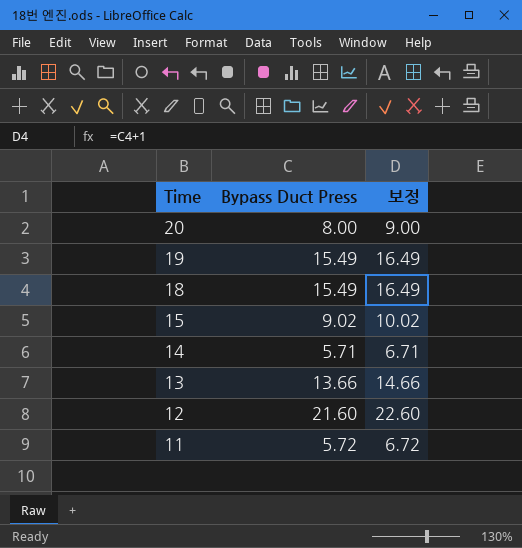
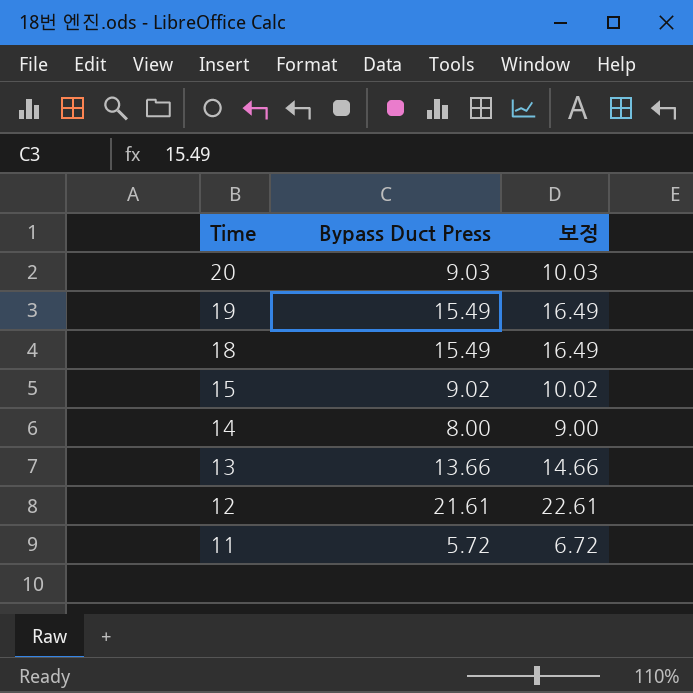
20 | Bypass Duct Press: 8.00 -> 9.03
20 | 보정: 9.00 -> 10.03
14 | Bypass Duct Press: 5.71 -> 8.00
14 | 보정: 6.71 -> 9.00
12 | Bypass Duct Press: 21.60 -> 21.61
12 | 보정: 22.60 -> 22.61

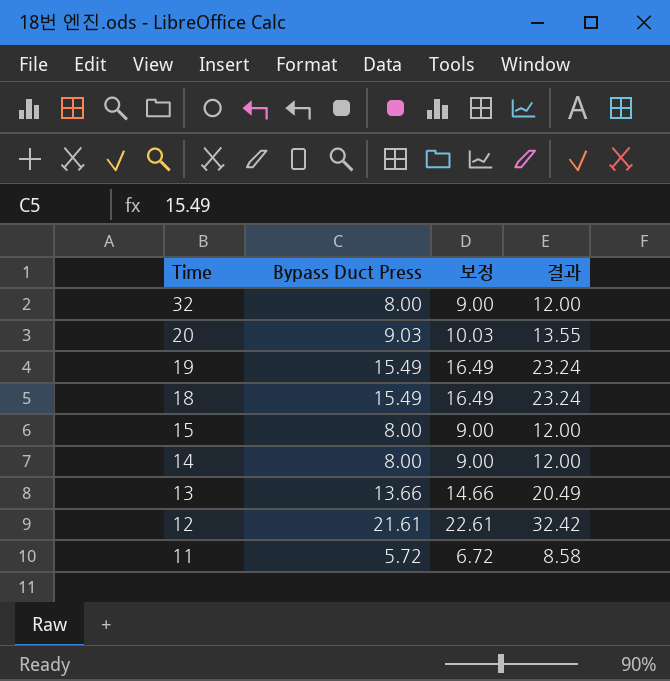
column 결과 | formula: none -> [Bypass Duct Press] * 1.5
row 32: none -> 8.00 | 9.00 | 12.00
15 | Bypass Duct Press: 9.02 -> 8.00
15 | 보정: 10.02 -> 9.00

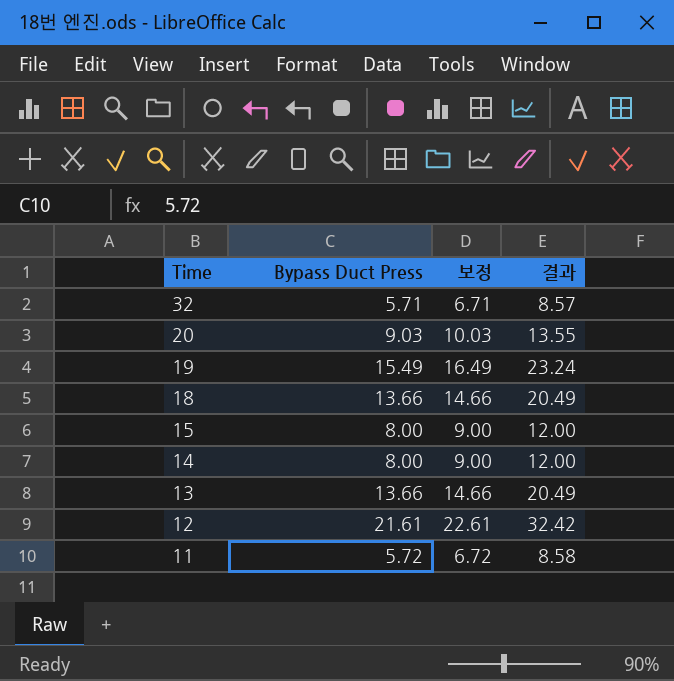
32 | Bypass Duct Press: 8.00 -> 5.71
32 | 보정: 9.00 -> 6.71
32 | 결과: 12.00 -> 8.57
18 | Bypass Duct Press: 15.49 -> 13.66
18 | 보정: 16.49 -> 14.66
18 | 결과: 23.24 -> 20.49

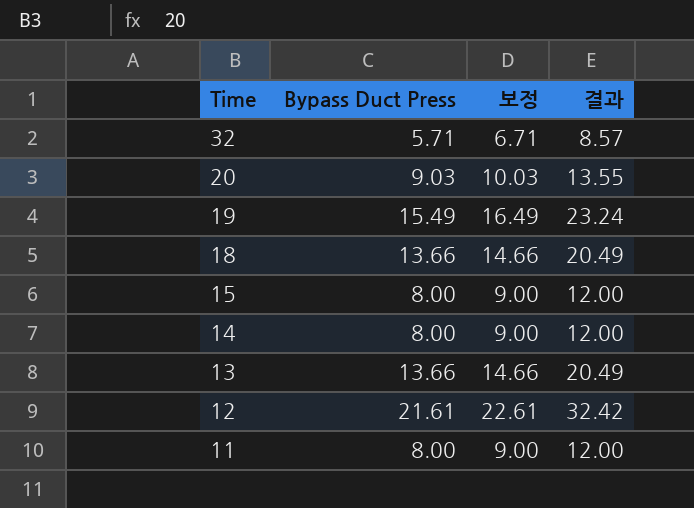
11 | Bypass Duct Press: 5.72 -> 8.00
11 | 보정: 6.72 -> 9.00
11 | 결과: 8.58 -> 12.00

